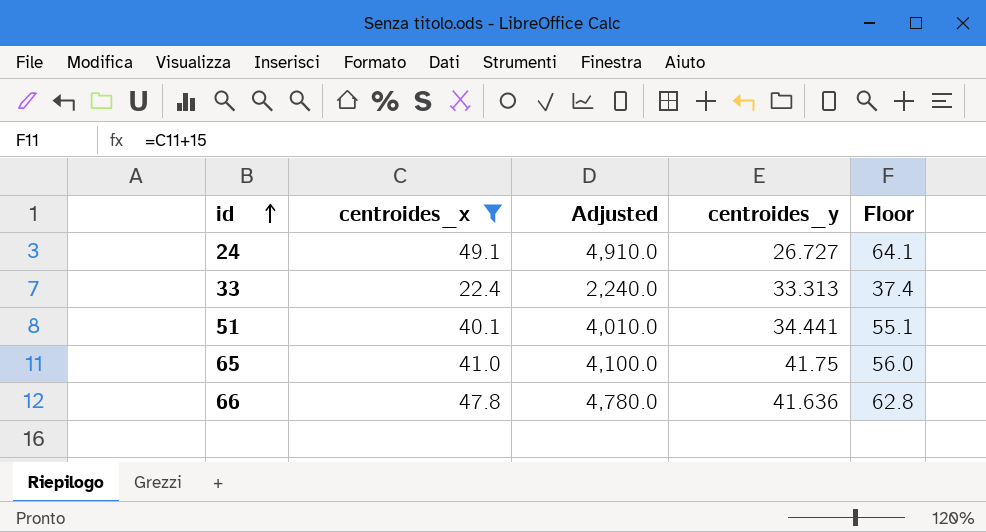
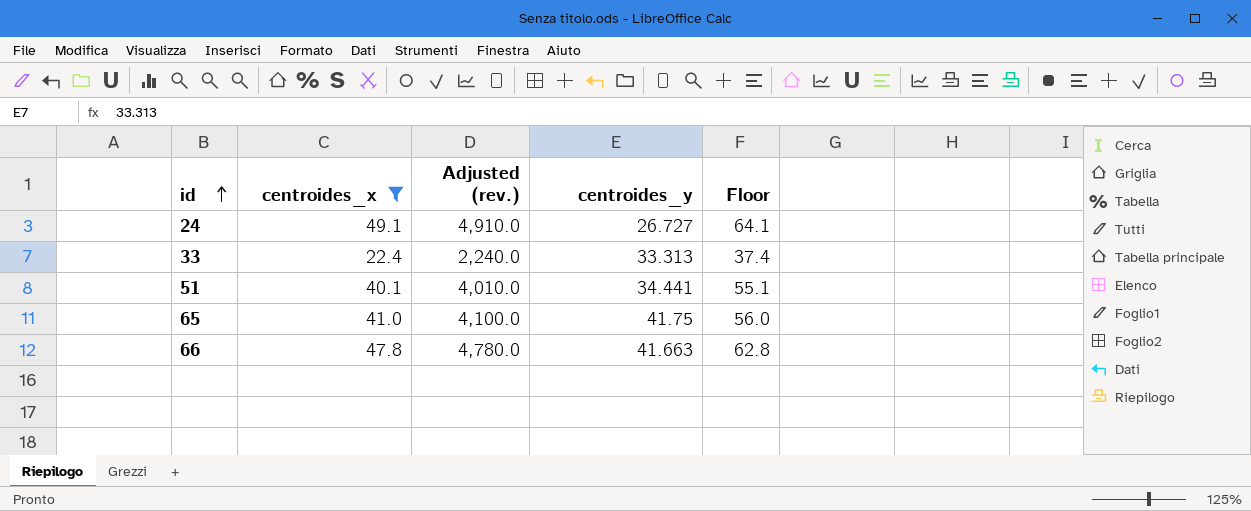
column name: Adjusted -> Adjusted (rev.)
66 | centroides_y: 41.636 -> 41.663

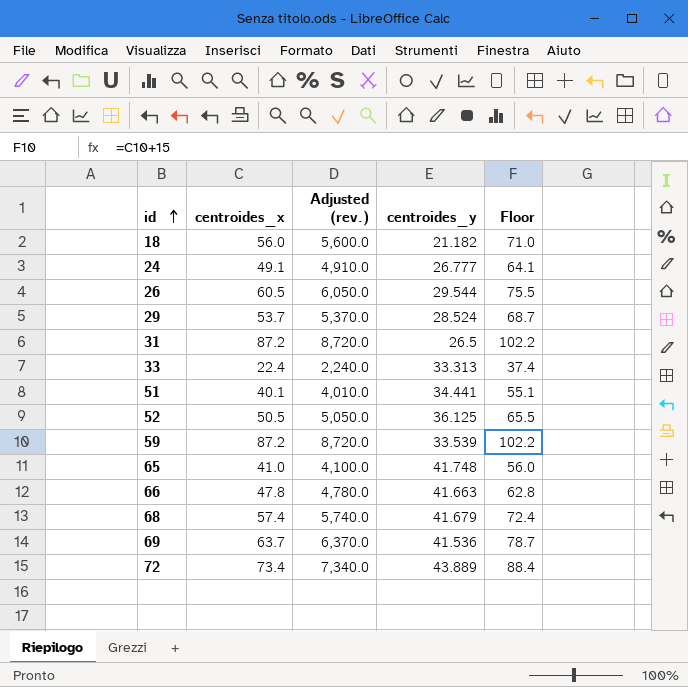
filter: centroides_x <= 49.1 -> none
24 | centroides_y: 26.727 -> 26.777
65 | centroides_y: 41.75 -> 41.748

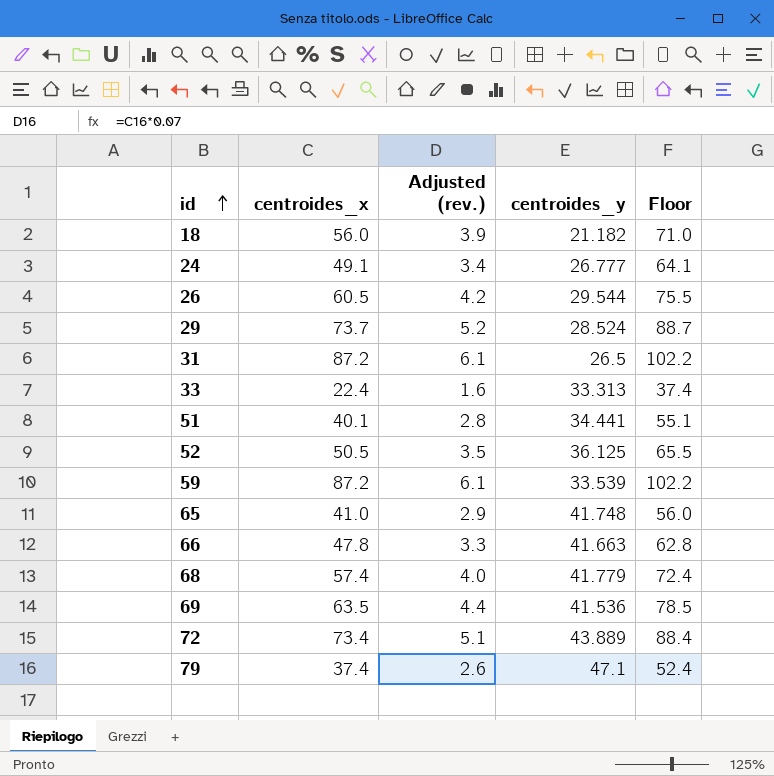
column Adjusted (rev.) | formula: [centroides_x] * 100 -> [centroides_x] * 0.07
29 | centroides_x: 53.7 -> 73.7
29 | Floor: 68.7 -> 88.7
68 | centroides_y: 41.679 -> 41.779
69 | centroides_x: 63.7 -> 63.5
69 | Floor: 78.7 -> 78.5
row 79: none -> 37.4 | 2.6 | 47.1 | 52.4

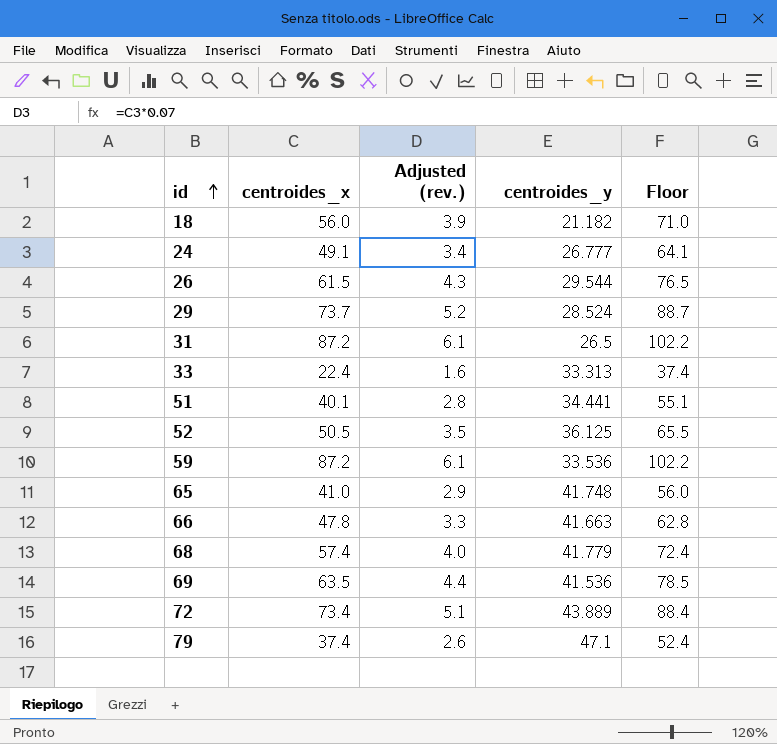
26 | centroides_x: 60.5 -> 61.5
26 | Adjusted (rev.): 4.2 -> 4.3
26 | Floor: 75.5 -> 76.5
59 | centroides_y: 33.539 -> 33.536

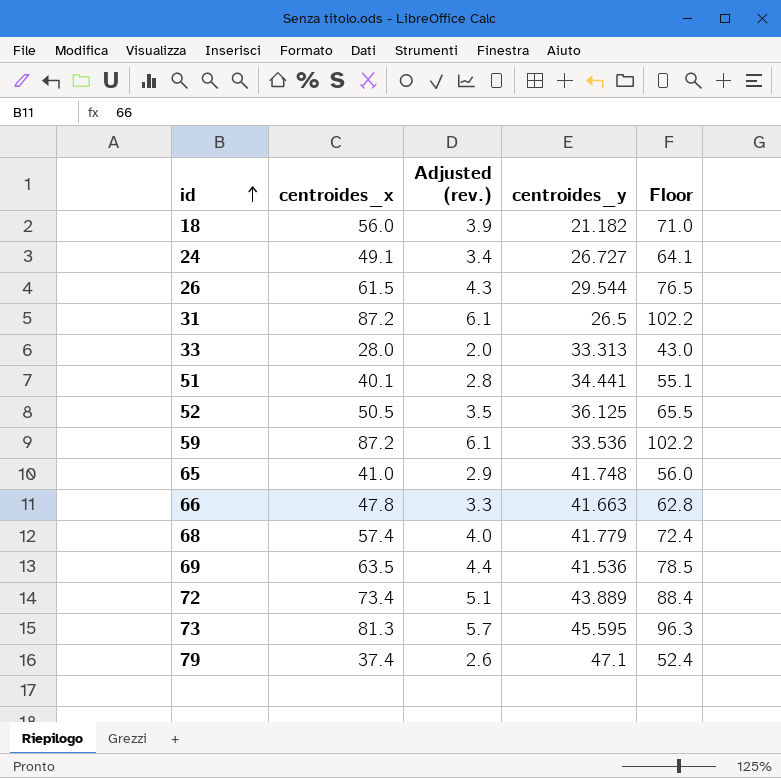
row 29: 73.7 | 5.2 | 28.524 | 88.7 -> none
24 | centroides_y: 26.777 -> 26.727
33 | centroides_x: 22.4 -> 28.0
33 | Adjusted (rev.): 1.6 -> 2.0
33 | Floor: 37.4 -> 43.0
row 73: none -> 81.3 | 5.7 | 45.595 | 96.3

